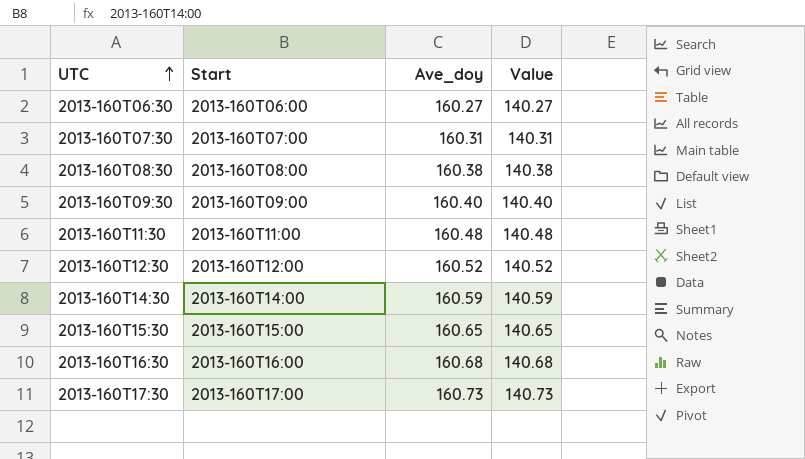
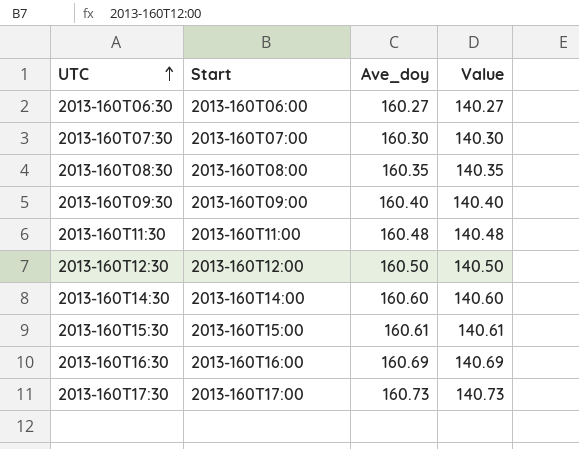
2013-160T07:30 | Ave_doy: 160.31 -> 160.30
2013-160T07:30 | Value: 140.31 -> 140.30
2013-160T08:30 | Ave_doy: 160.38 -> 160.35
2013-160T08:30 | Value: 140.38 -> 140.35
2013-160T12:30 | Ave_doy: 160.52 -> 160.50
2013-160T12:30 | Value: 140.52 -> 140.50
2013-160T14:30 | Ave_doy: 160.59 -> 160.60
2013-160T14:30 | Value: 140.59 -> 140.60
2013-160T15:30 | Ave_doy: 160.65 -> 160.61
2013-160T15:30 | Value: 140.65 -> 140.61
2013-160T16:30 | Ave_doy: 160.68 -> 160.69
2013-160T16:30 | Value: 140.68 -> 140.69

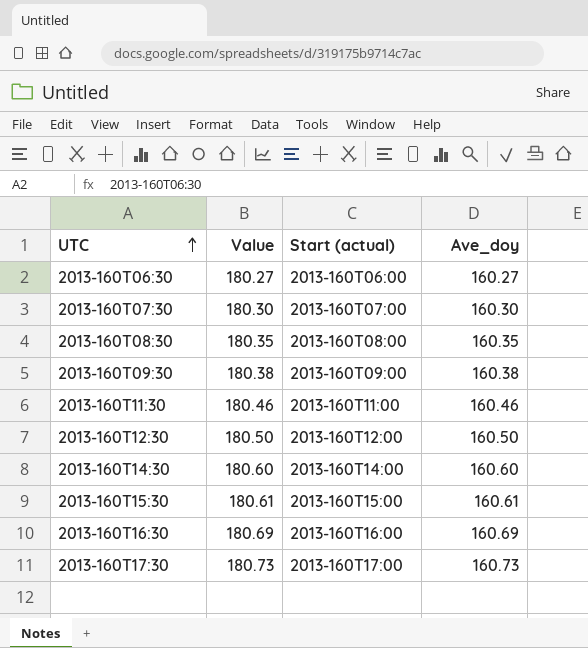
column Value | formula: [Ave_doy] - 20 -> [Ave_doy] + 20
column Value | position: 4 -> 2
column name: Start -> Start (actual)
2013-160T09:30 | Ave_doy: 160.40 -> 160.38
2013-160T11:30 | Ave_doy: 160.48 -> 160.46

